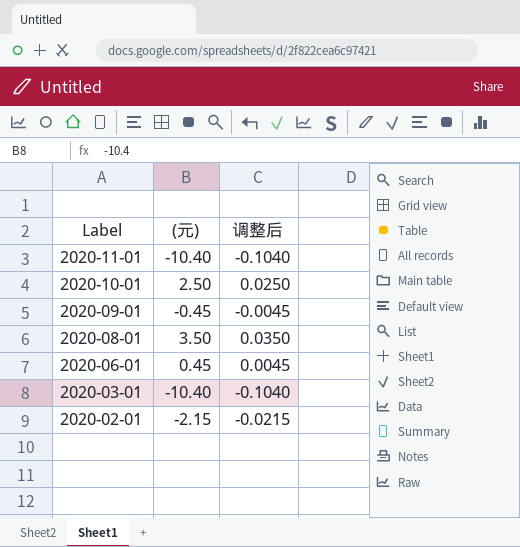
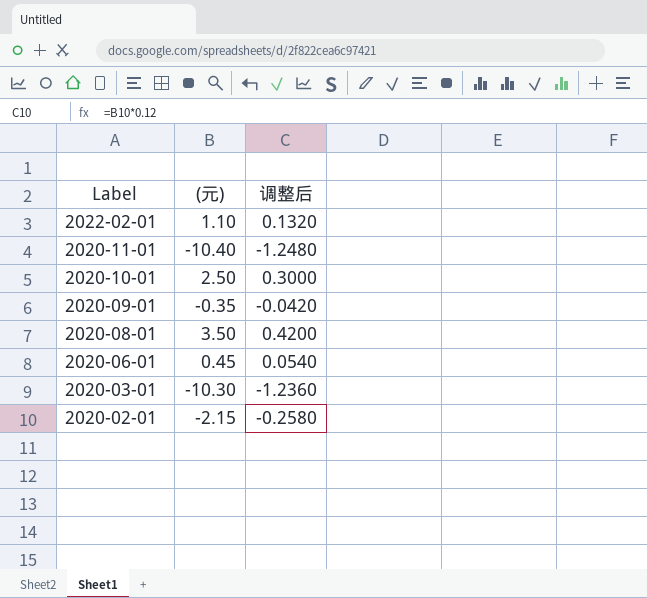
column 调整后 | formula: [(元)] * 0.01 -> [(元)] * 0.12
row 2022-02-01: none -> 1.10 | 0.1320
2020-09-01 | (元): -0.45 -> -0.35
2020-03-01 | (元): -10.40 -> -10.30

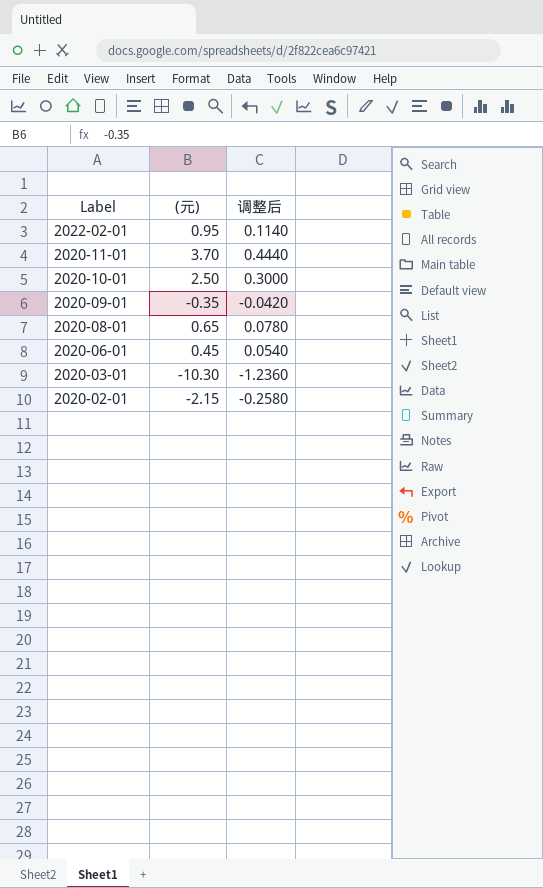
2022-02-01 | (元): 1.10 -> 0.95
2022-02-01 | 调整后: 0.1320 -> 0.1140
2020-11-01 | (元): -10.40 -> 3.70
2020-11-01 | 调整后: -1.2480 -> 0.4440
2020-08-01 | (元): 3.50 -> 0.65
2020-08-01 | 调整后: 0.4200 -> 0.0780

